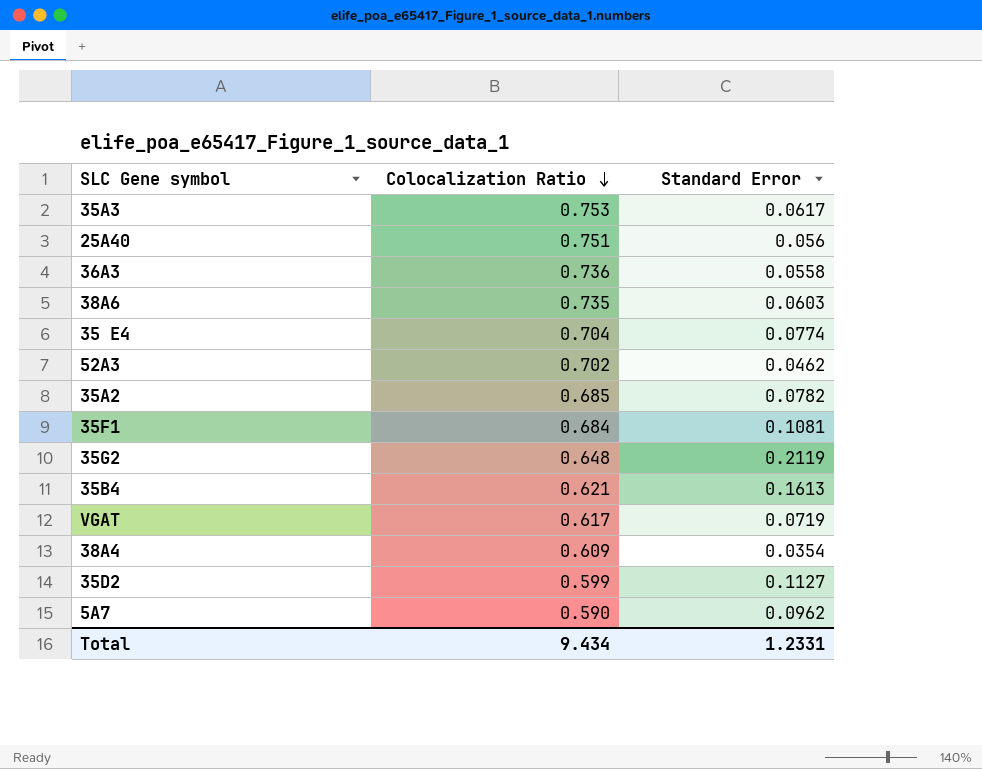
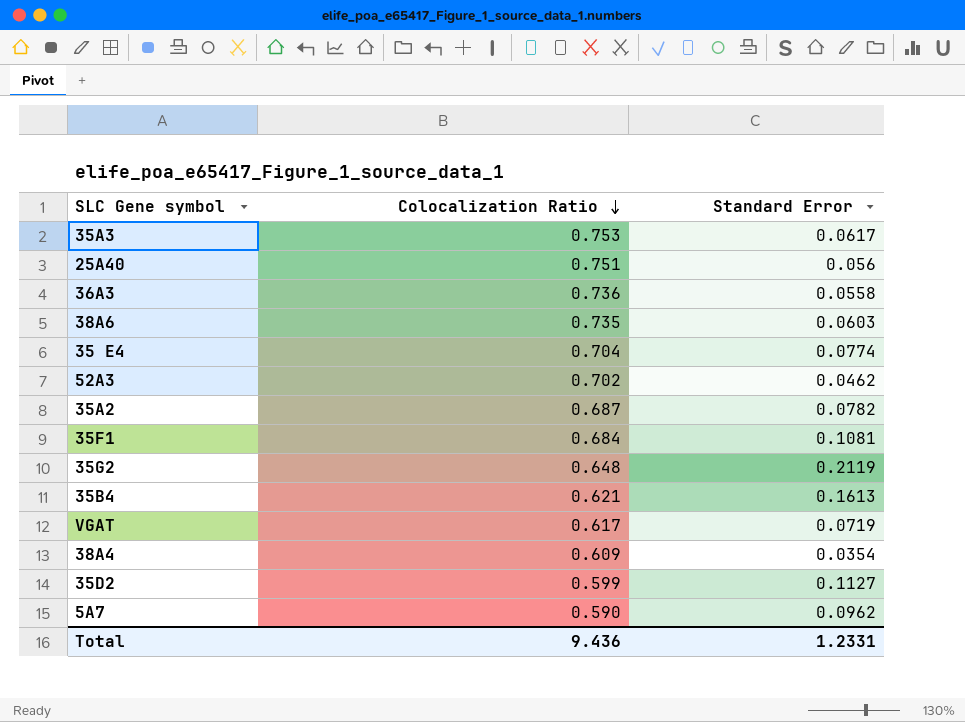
35A2 | Colocalization Ratio: 0.685 -> 0.687
Total | Colocalization Ratio: 9.434 -> 9.436

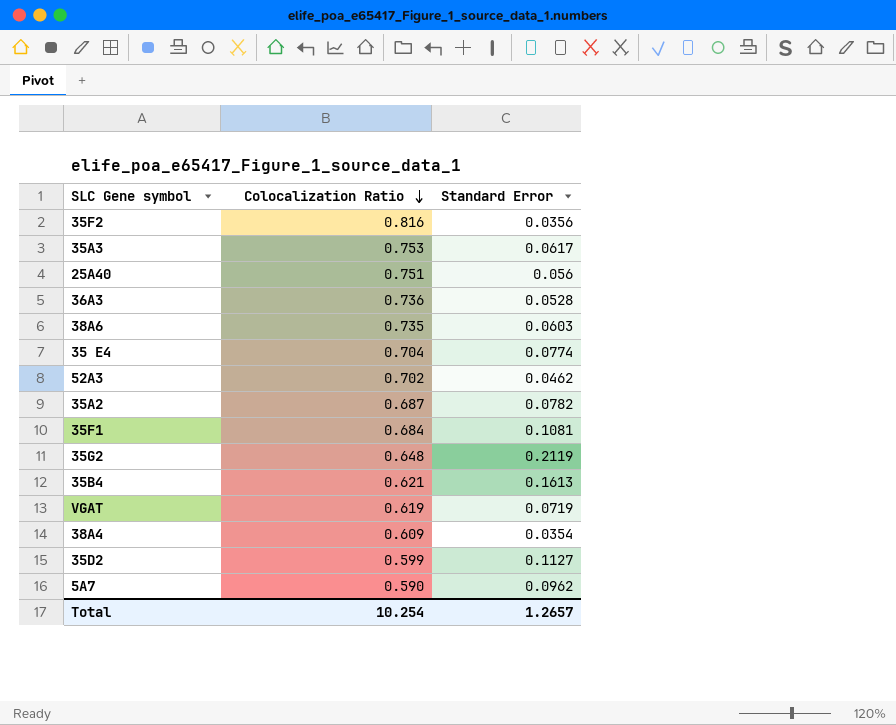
row 35F2: none -> 0.816 | 0.0356
36A3 | Standard Error: 0.0558 -> 0.0528
VGAT | Colocalization Ratio: 0.617 -> 0.619
Total | Colocalization Ratio: 9.436 -> 10.254
Total | Standard Error: 1.2331 -> 1.2657

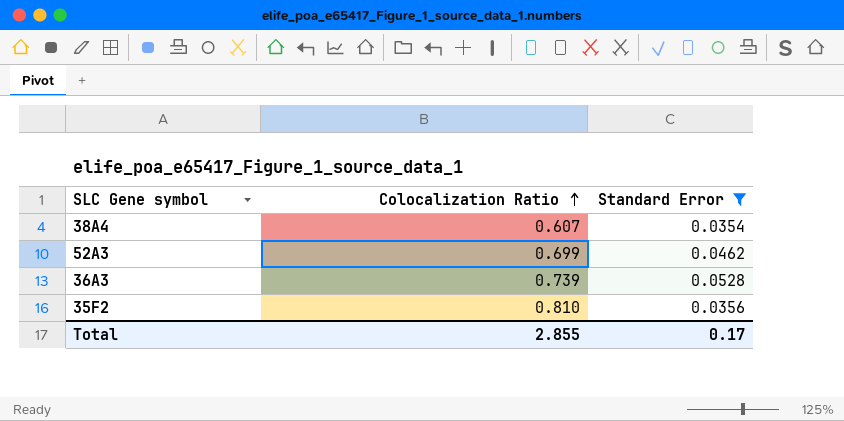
filter: none -> Standard Error <= 0.0528
row order: Colocalization Ratio descending -> Colocalization Ratio ascending
38A4 | Colocalization Ratio: 0.609 -> 0.607
52A3 | Colocalization Ratio: 0.702 -> 0.699
36A3 | Colocalization Ratio: 0.736 -> 0.739
35F2 | Colocalization Ratio: 0.816 -> 0.810
Total | Colocalization Ratio: 10.254 -> 2.855
Total | Standard Error: 1.2657 -> 0.17

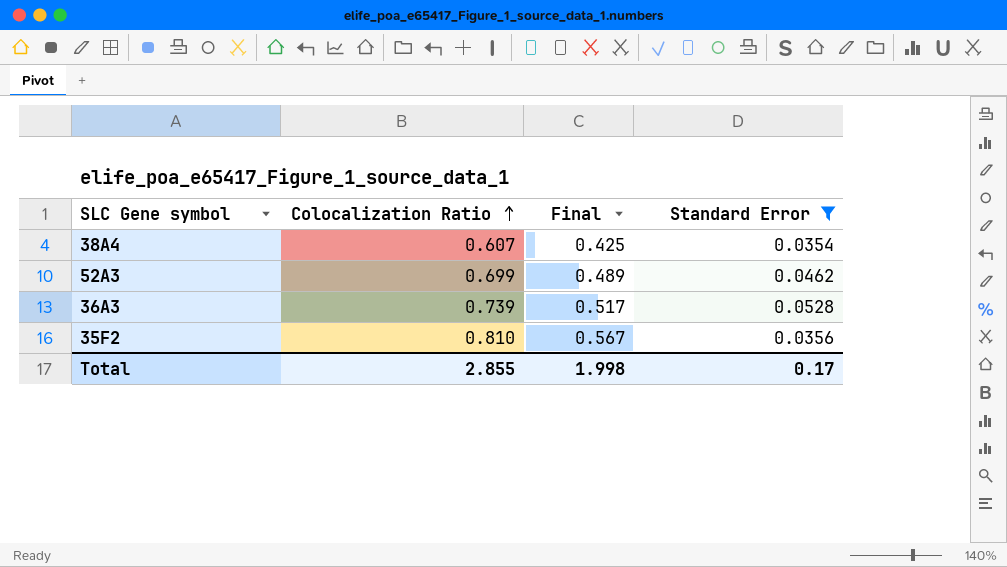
column Final | formula: none -> [Colocalization Ratio] * 0.7

